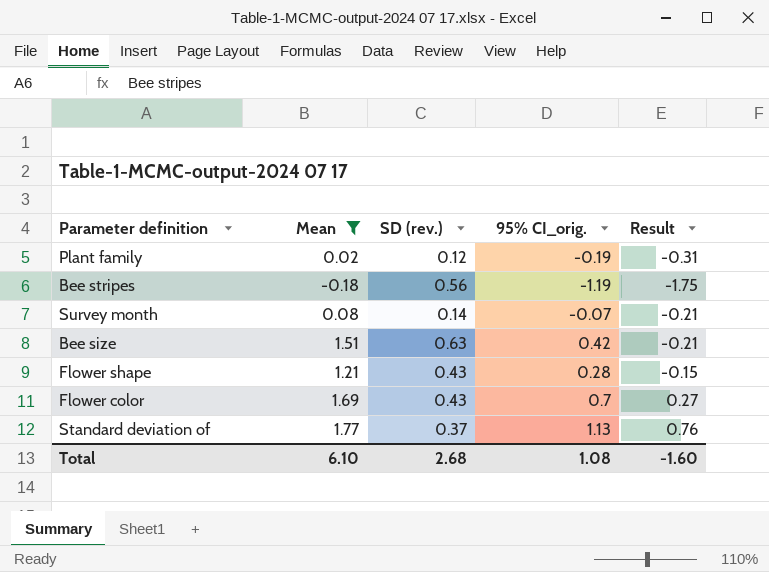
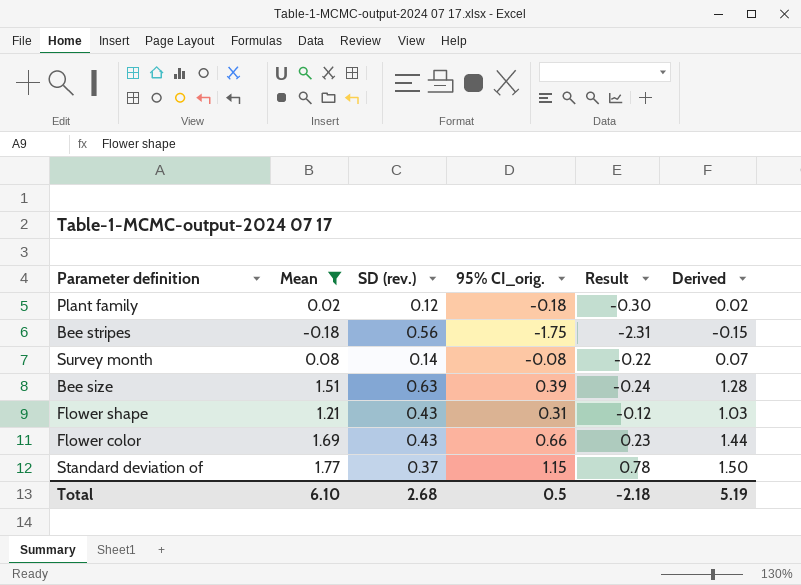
column Derived | formula: none -> [Mean] * 0.85
Plant family | 95% CI_orig.: -0.19 -> -0.18
Plant family | Result: -0.31 -> -0.30
Bee stripes | 95% CI_orig.: -1.19 -> -1.75
Bee stripes | Result: -1.75 -> -2.31
Survey month | 95% CI_orig.: -0.07 -> -0.08
Survey month | Result: -0.21 -> -0.22
Bee size | 95% CI_orig.: 0.42 -> 0.39
Bee size | Result: -0.21 -> -0.24
Flower shape | 95% CI_orig.: 0.28 -> 0.31
Flower shape | Result: -0.15 -> -0.12
Flower color | 95% CI_orig.: 0.7 -> 0.66
Flower color | Result: 0.27 -> 0.23
Standard deviation of | 95% CI_orig.: 1.13 -> 1.15
Standard deviation of | Result: 0.76 -> 0.78
Total | 95% CI_orig.: 1.08 -> 0.5
Total | Result: -1.60 -> -2.18

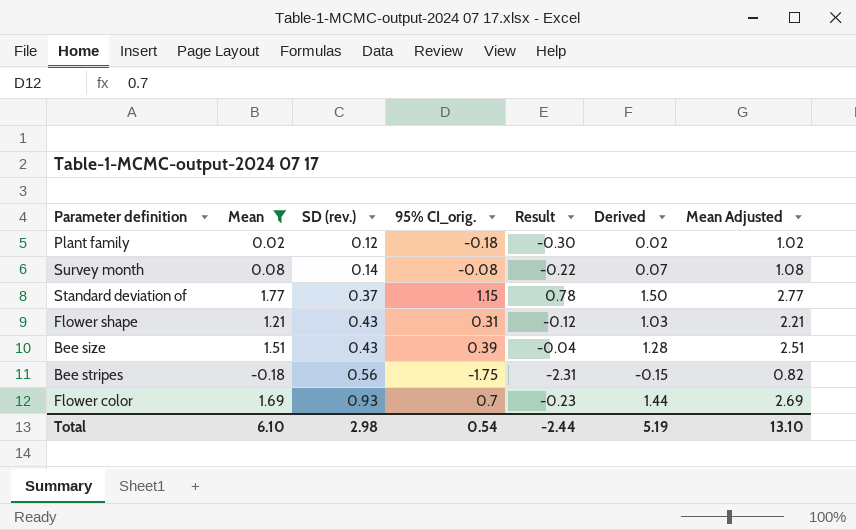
row order: none -> SD (rev.) ascending
column Mean Adjusted | formula: none -> [Mean] + 1
Bee size | SD (rev.): 0.63 -> 0.43
Bee size | Result: -0.24 -> -0.04
Flower color | SD (rev.): 0.43 -> 0.93
Flower color | 95% CI_orig.: 0.66 -> 0.7
Flower color | Result: 0.23 -> -0.23
Total | SD (rev.): 2.68 -> 2.98
Total | 95% CI_orig.: 0.5 -> 0.54
Total | Result: -2.18 -> -2.44

